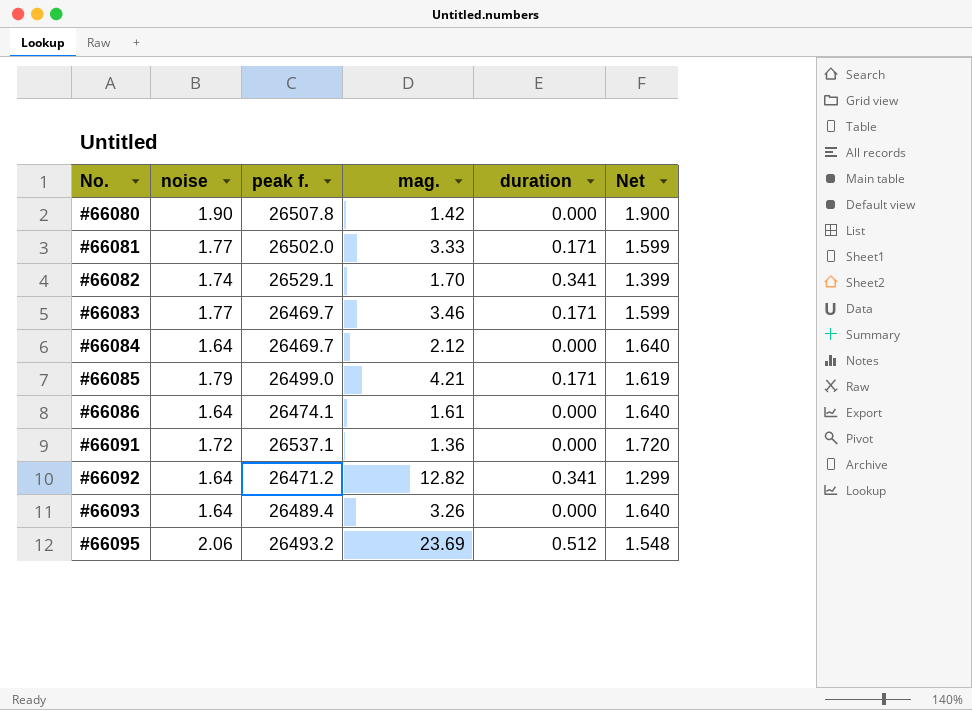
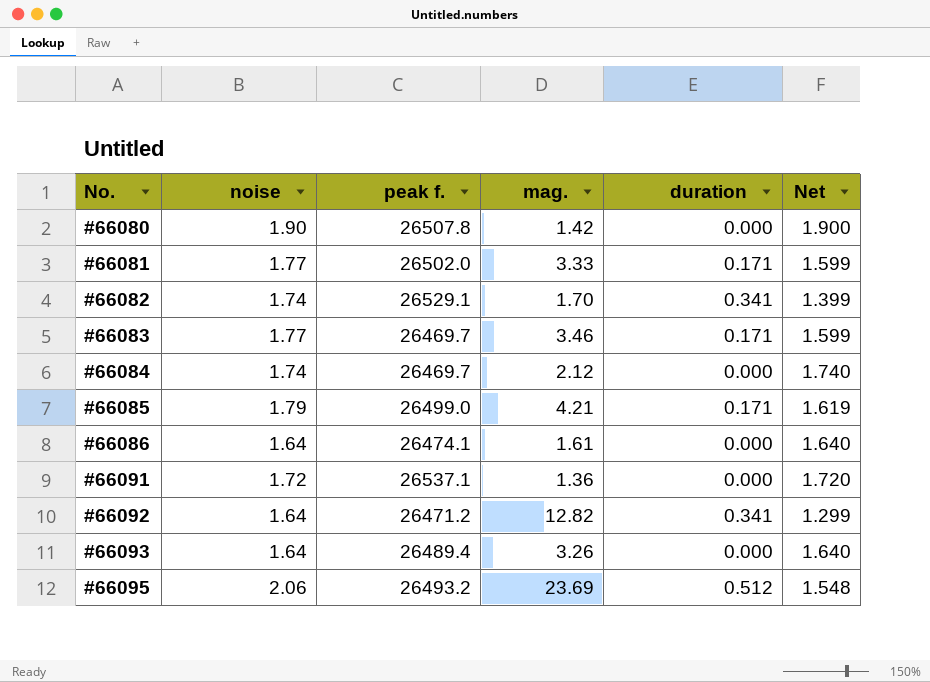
#66084 | noise: 1.64 -> 1.74
#66084 | Net: 1.640 -> 1.740

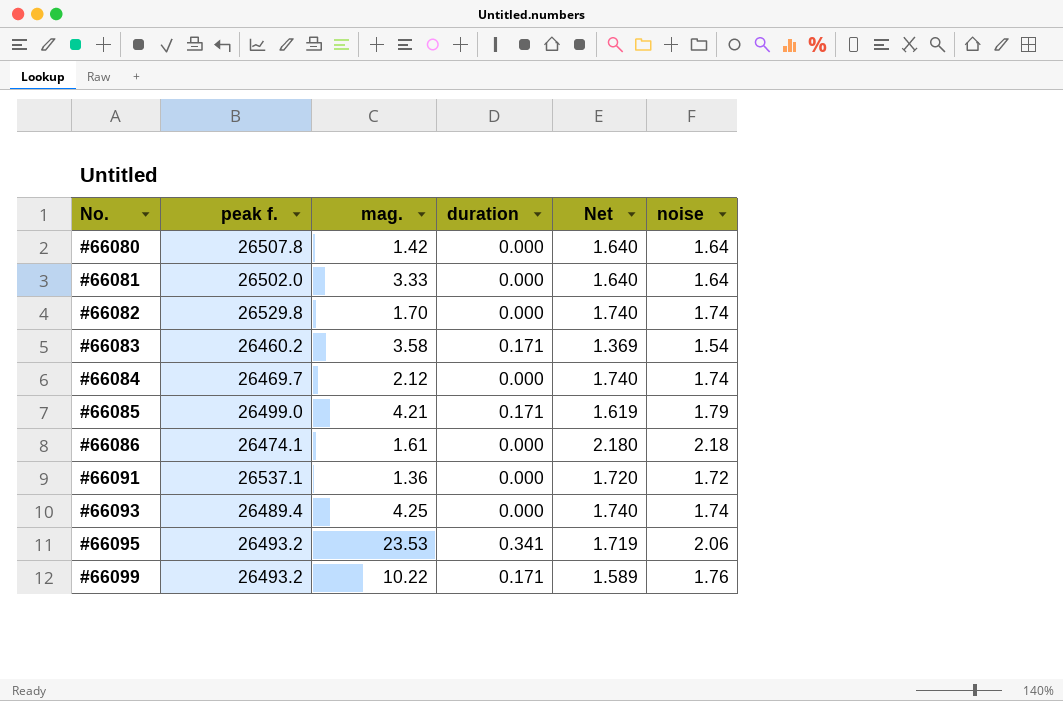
column noise | position: 2 -> 6
row #66092: 1.64 | 26471.2 | 12.82 | 0.341 | 1.299 -> none
#66080 | Net: 1.900 -> 1.640
#66080 | noise: 1.90 -> 1.64
#66081 | duration: 0.171 -> 0.000
#66081 | Net: 1.599 -> 1.640
#66081 | noise: 1.77 -> 1.64
#66082 | peak f.: 26529.1 -> 26529.8
#66082 | duration: 0.341 -> 0.000
#66082 | Net: 1.399 -> 1.740
#66083 | peak f.: 26469.7 -> 26460.2
#66083 | mag.: 3.46 -> 3.58
#66083 | Net: 1.599 -> 1.369
#66083 | noise: 1.77 -> 1.54
#66086 | Net: 1.640 -> 2.180
#66086 | noise: 1.64 -> 2.18
#66093 | mag.: 3.26 -> 4.25
#66093 | Net: 1.640 -> 1.740
#66093 | noise: 1.64 -> 1.74
#66095 | mag.: 23.69 -> 23.53
#66095 | duration: 0.512 -> 0.341
#66095 | Net: 1.548 -> 1.719
row #66099: none -> 26493.2 | 10.22 | 0.171 | 1.589 | 1.76

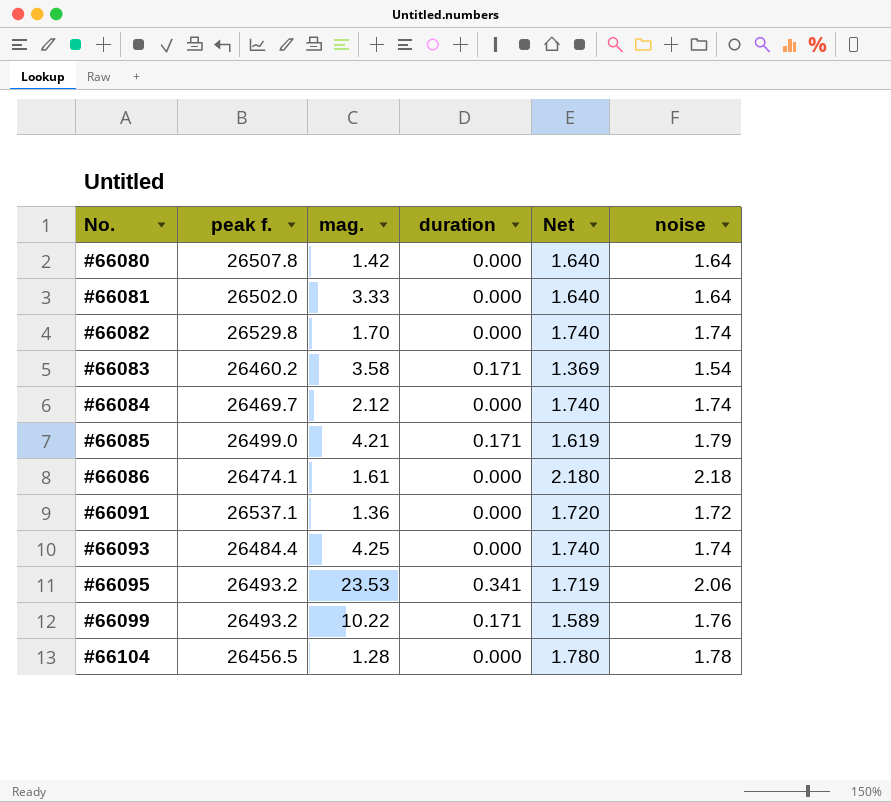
#66093 | peak f.: 26489.4 -> 26484.4
row #66104: none -> 26456.5 | 1.28 | 0.000 | 1.780 | 1.78

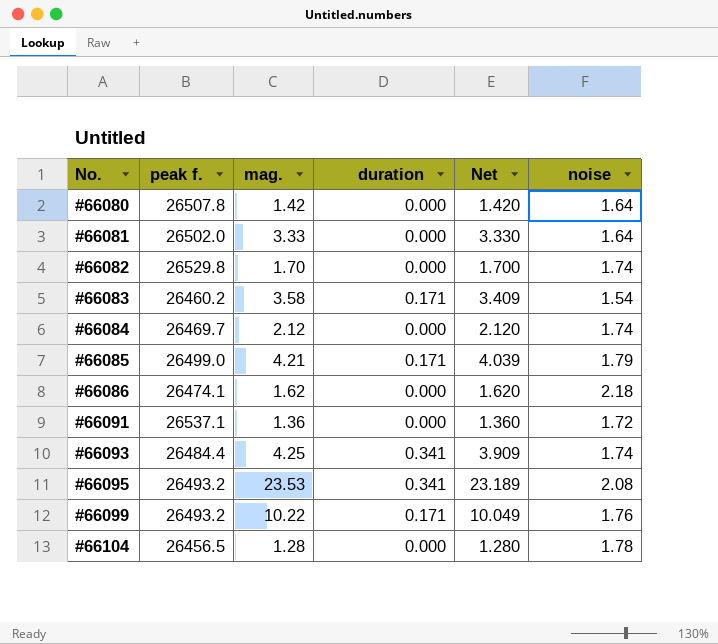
column Net | formula: [noise] - [duration] -> [mag.] - [duration]
#66086 | mag.: 1.61 -> 1.62
#66093 | duration: 0.000 -> 0.341
#66095 | noise: 2.06 -> 2.08

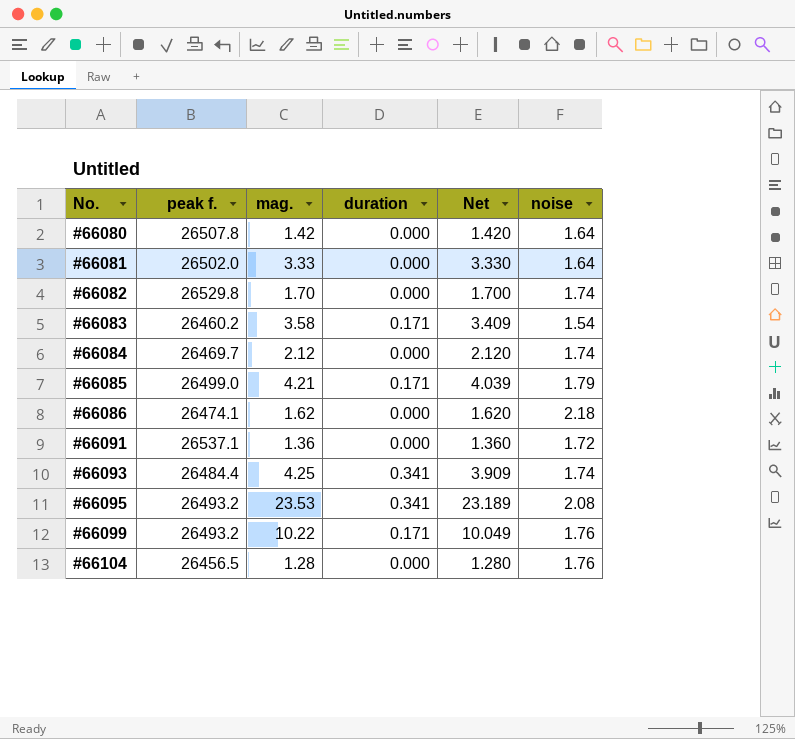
#66104 | noise: 1.78 -> 1.76

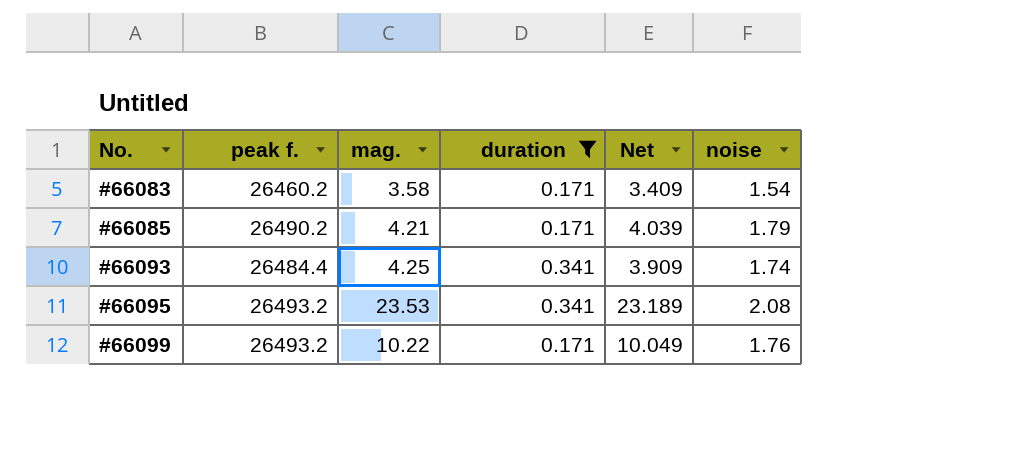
filter: none -> duration != 0.000
#66085 | peak f.: 26499.0 -> 26490.2

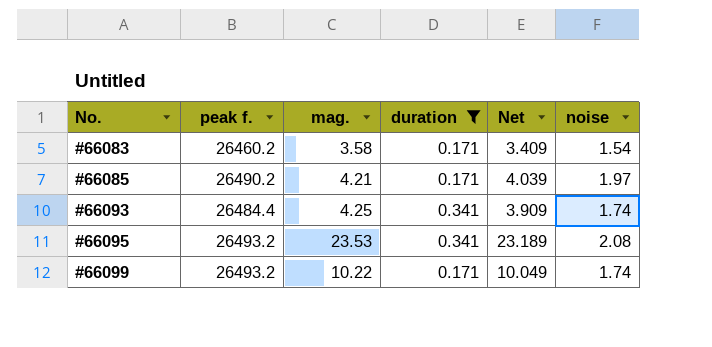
#66085 | noise: 1.79 -> 1.97
#66099 | noise: 1.76 -> 1.74

